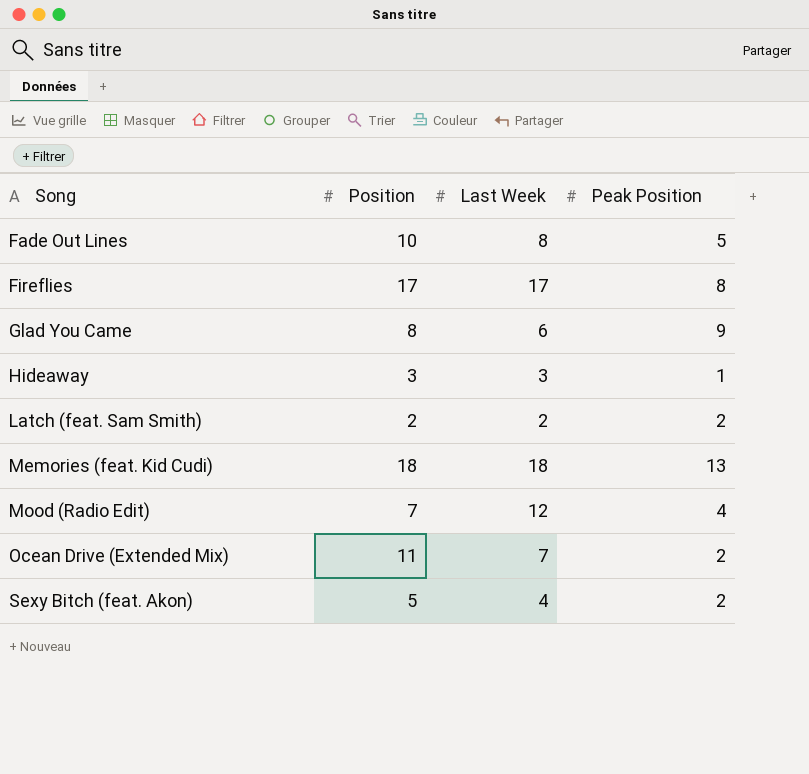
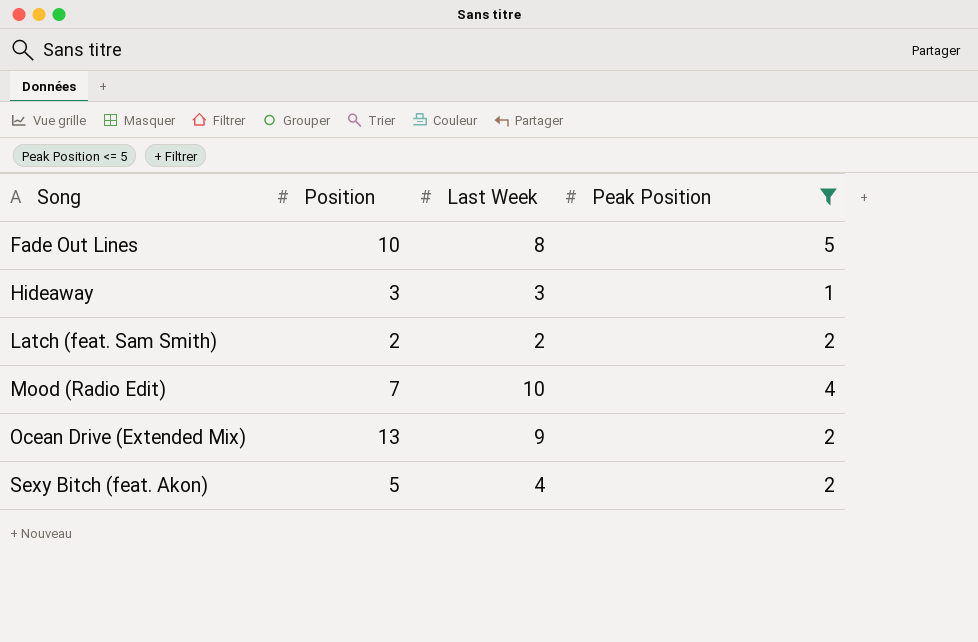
filter: none -> Peak Position <= 5
Mood (Radio Edit) | Last Week: 12 -> 10
Ocean Drive (Extended Mix) | Position: 11 -> 13
Ocean Drive (Extended Mix) | Last Week: 7 -> 9

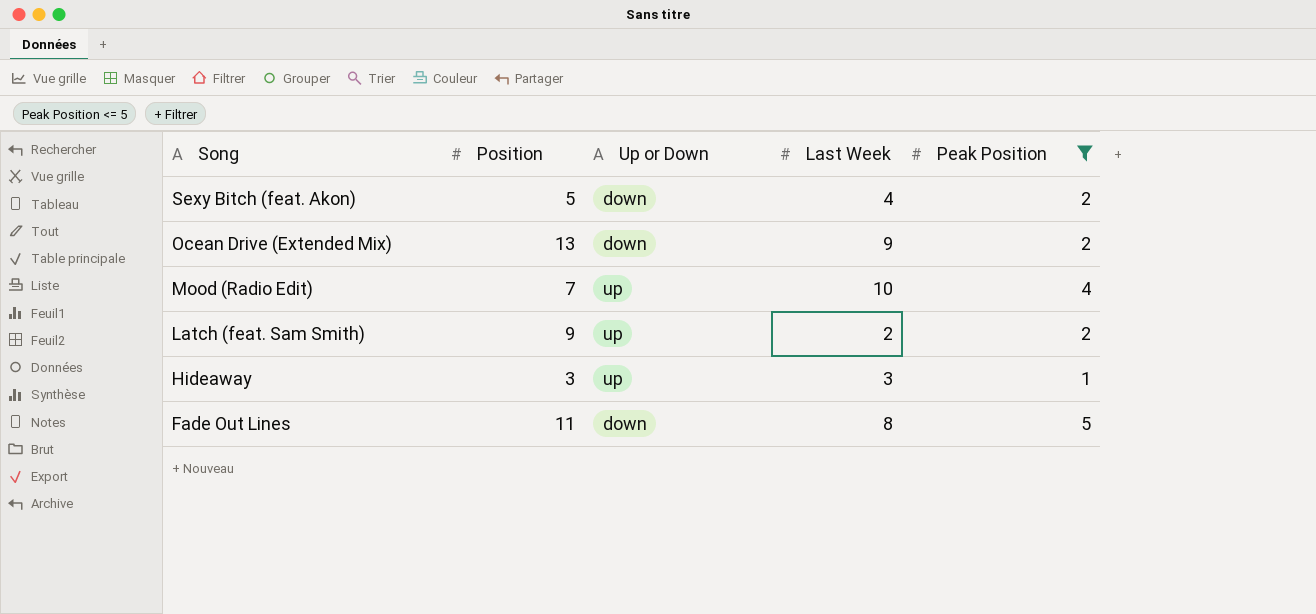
row order: Song ascending -> Song descending
column Up or Down | position: none -> 3
Latch (feat. Sam Smith) | Position: 2 -> 9
Fade Out Lines | Position: 10 -> 11

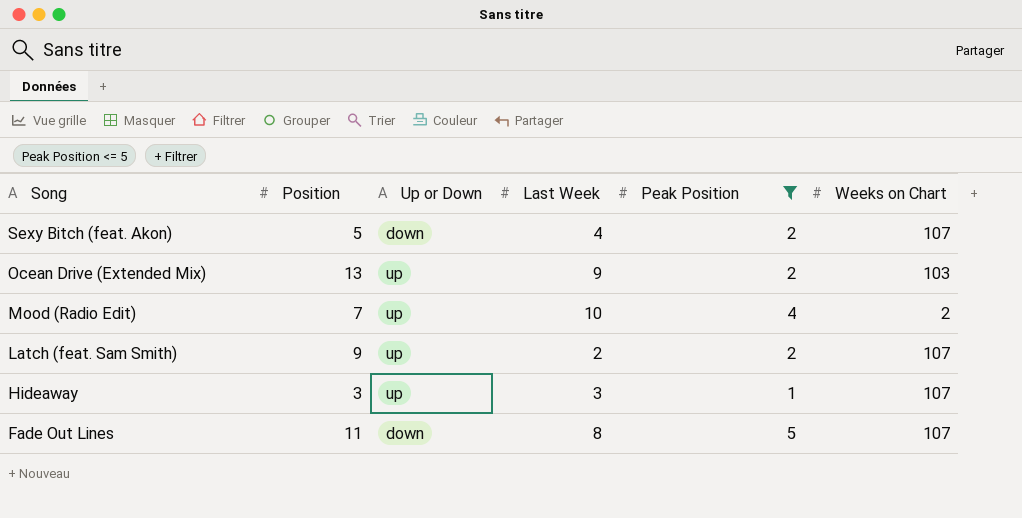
column Weeks on Chart | position: none -> 6
Ocean Drive (Extended Mix) | Up or Down: down -> up

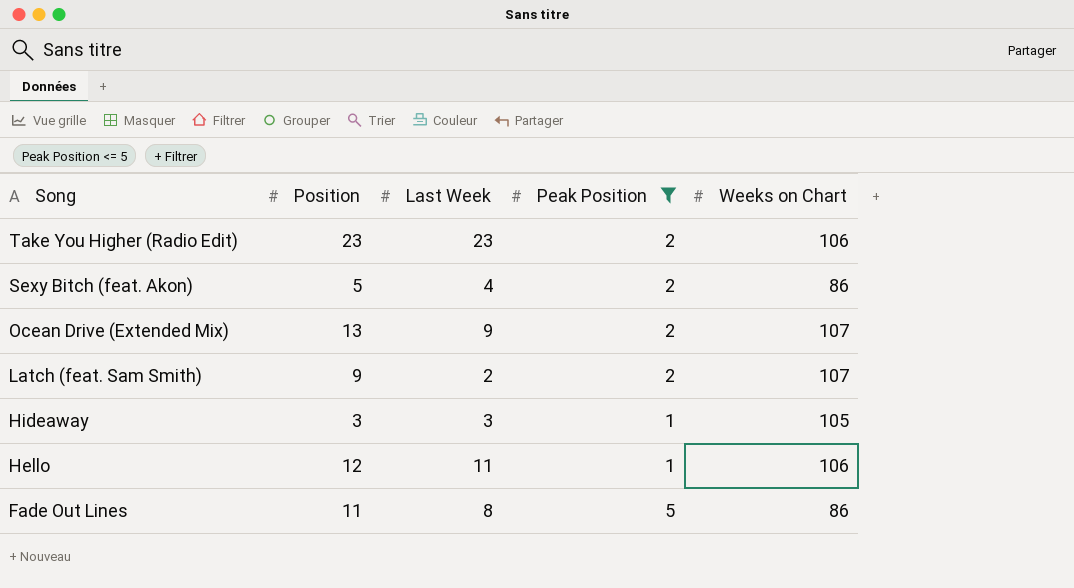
column Up or Down | position: 3 -> none
row Mood (Radio Edit): 7 | up | 10 | 4 | 2 -> none
row Take You Higher (Radio Edit): none -> 23 | 23 | 2 | 106
Sexy Bitch (feat. Akon) | Weeks on Chart: 107 -> 86
Ocean Drive (Extended Mix) | Weeks on Chart: 103 -> 107
Hideaway | Weeks on Chart: 107 -> 105
row Hello: none -> 12 | 11 | 1 | 106
Fade Out Lines | Weeks on Chart: 107 -> 86

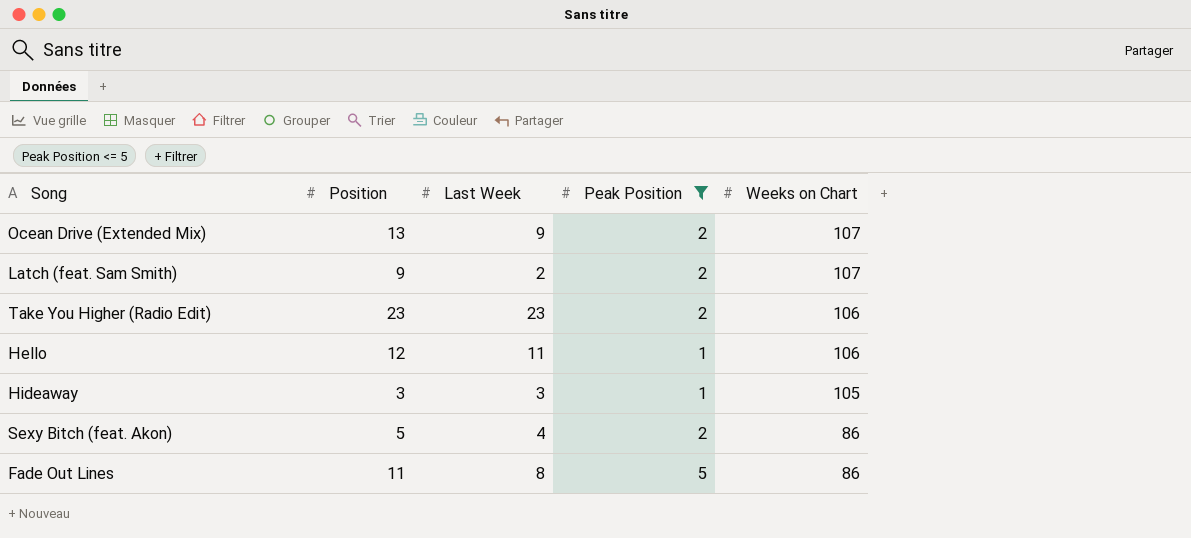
row order: Song descending -> Weeks on Chart descending

